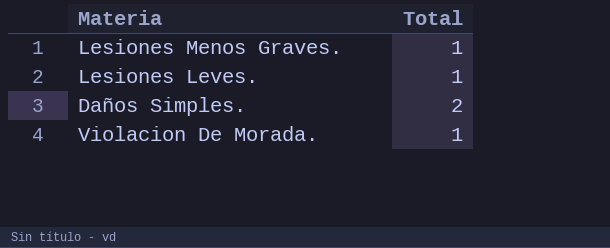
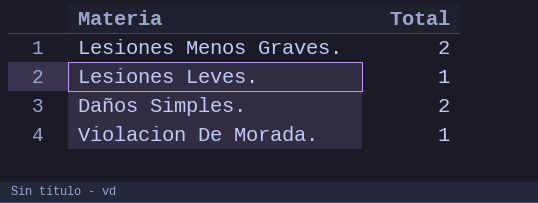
Lesiones Menos Graves. | Total: 1 -> 2

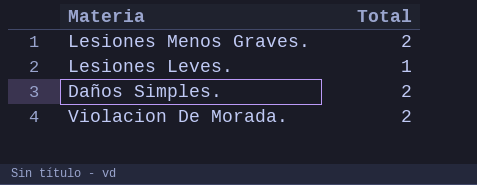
Violacion De Morada. | Total: 1 -> 2

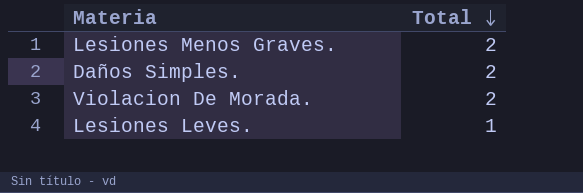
row order: none -> Total descending

